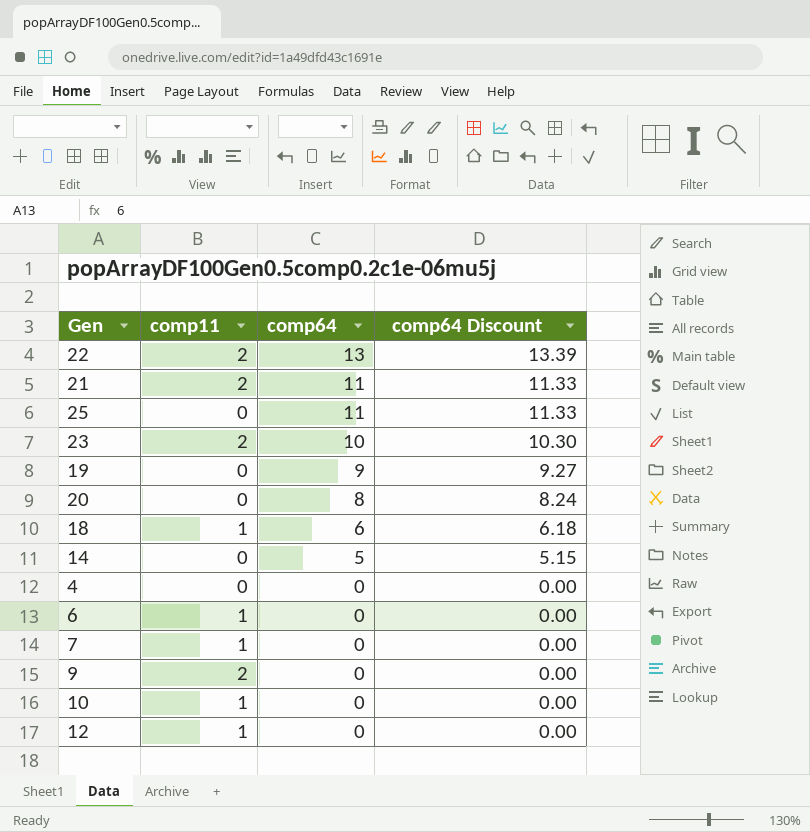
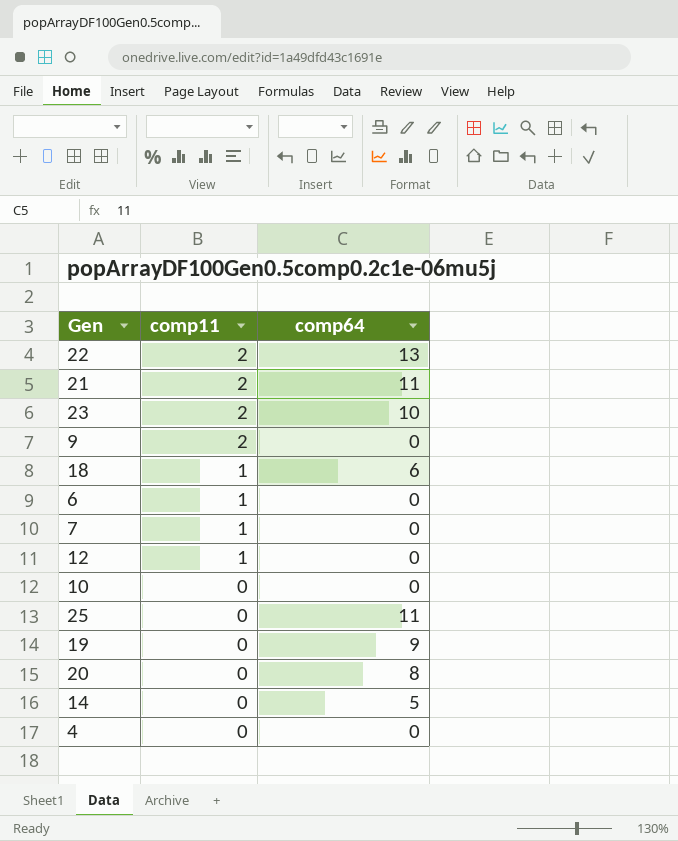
row order: comp64 descending -> comp11 descending
column comp64 Discount | formula: [comp64] * 1.03 -> none
10 | comp11: 1 -> 0

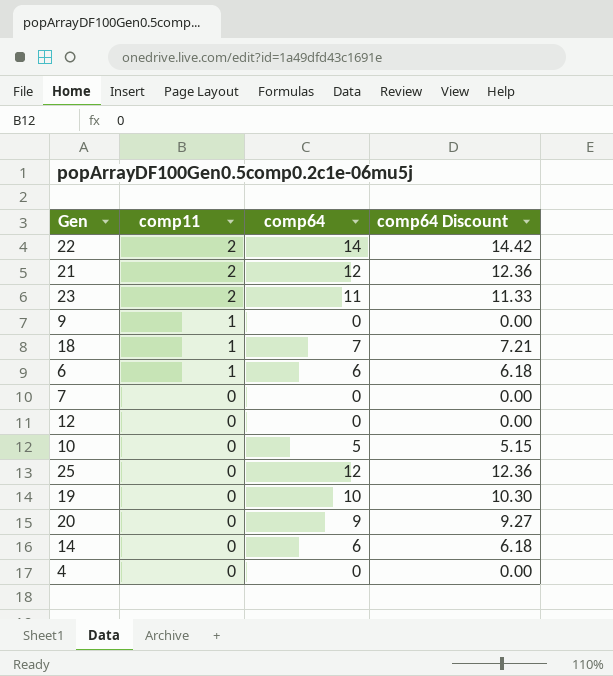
column comp64 Discount | formula: none -> [comp64] * 1.03
22 | comp64: 13 -> 14
21 | comp64: 11 -> 12
23 | comp64: 10 -> 11
9 | comp11: 2 -> 1
18 | comp64: 6 -> 7
6 | comp64: 0 -> 6
7 | comp11: 1 -> 0
12 | comp11: 1 -> 0
10 | comp64: 0 -> 5
25 | comp64: 11 -> 12
19 | comp64: 9 -> 10
20 | comp64: 8 -> 9
14 | comp64: 5 -> 6

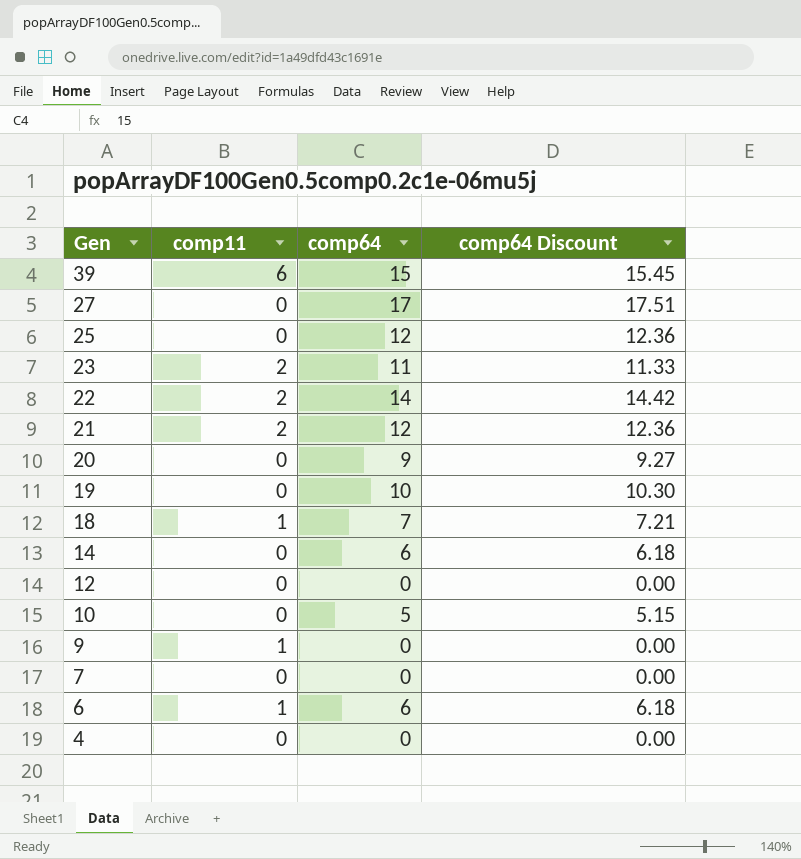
row order: comp11 descending -> Gen descending
row 39: none -> 6 | 15 | 15.45
row 27: none -> 0 | 17 | 17.51

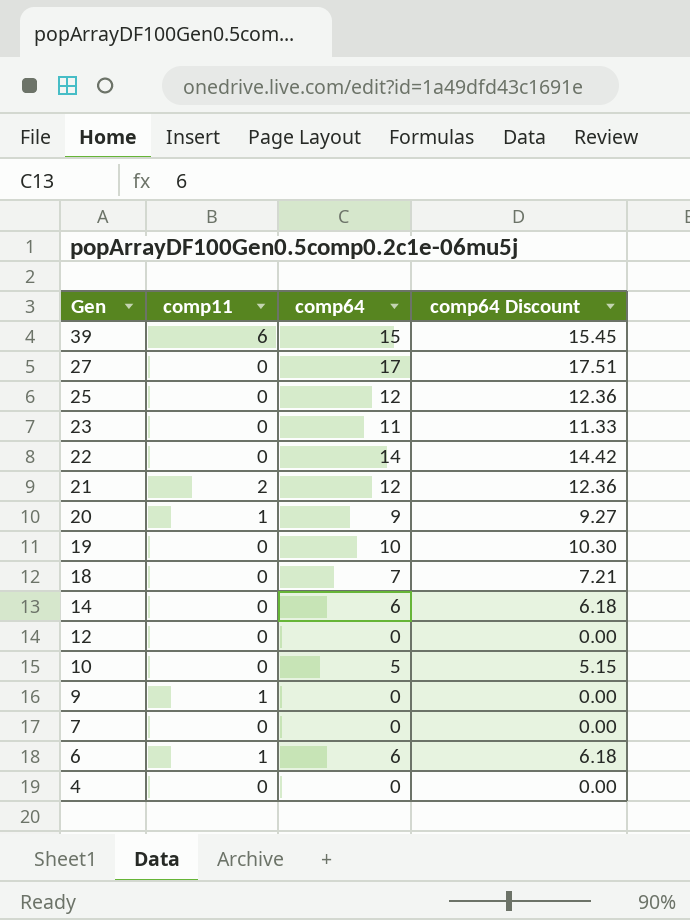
23 | comp11: 2 -> 0
22 | comp11: 2 -> 0
20 | comp11: 0 -> 1
18 | comp11: 1 -> 0

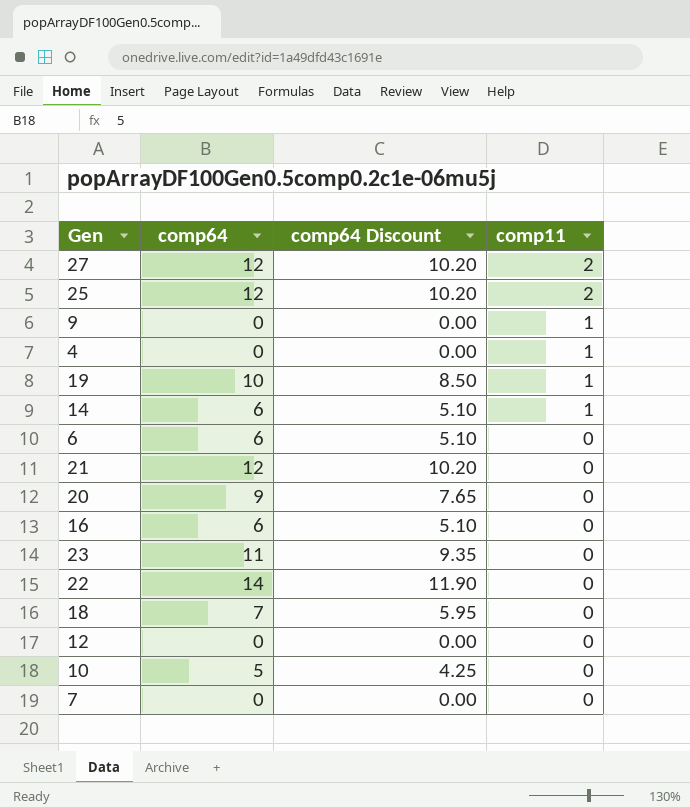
row order: Gen descending -> comp11 descending
column comp64 Discount | formula: [comp64] * 1.03 -> [comp64] * 0.85
column comp11 | position: 2 -> 4
row 39: 6 | 15 | 15.45 -> none
27 | comp64: 17 -> 12
27 | comp11: 0 -> 2
25 | comp11: 0 -> 2
4 | comp11: 0 -> 1
19 | comp11: 0 -> 1
14 | comp11: 0 -> 1
6 | comp11: 1 -> 0
21 | comp11: 2 -> 0
20 | comp11: 1 -> 0
row 16: none -> 6 | 5.10 | 0

